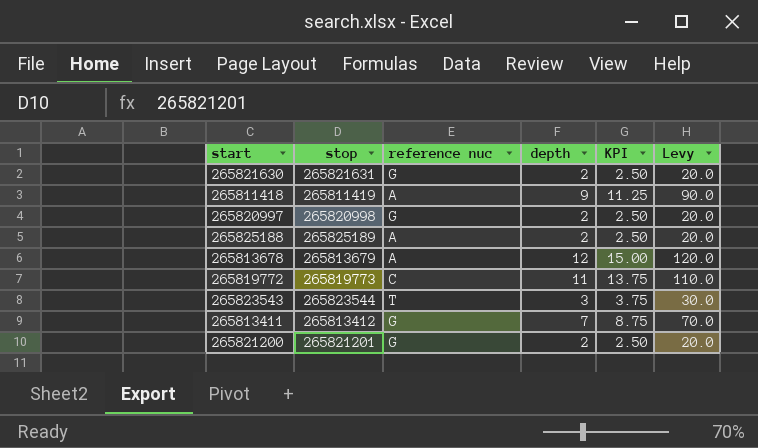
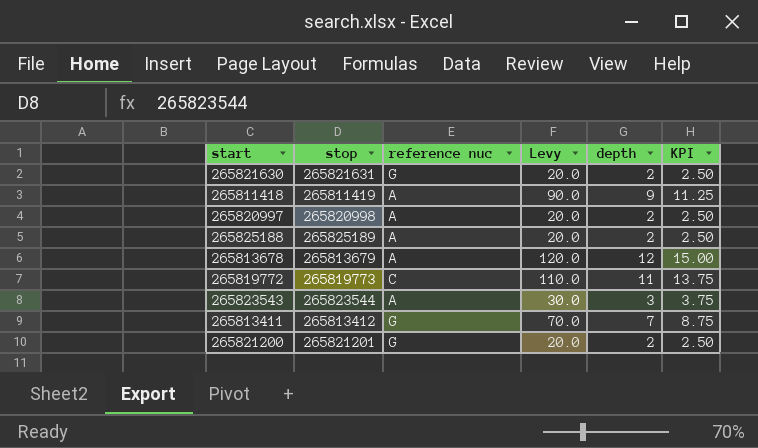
column Levy | position: 6 -> 4
265820997 | reference nuc: G -> A
265823543 | reference nuc: T -> A

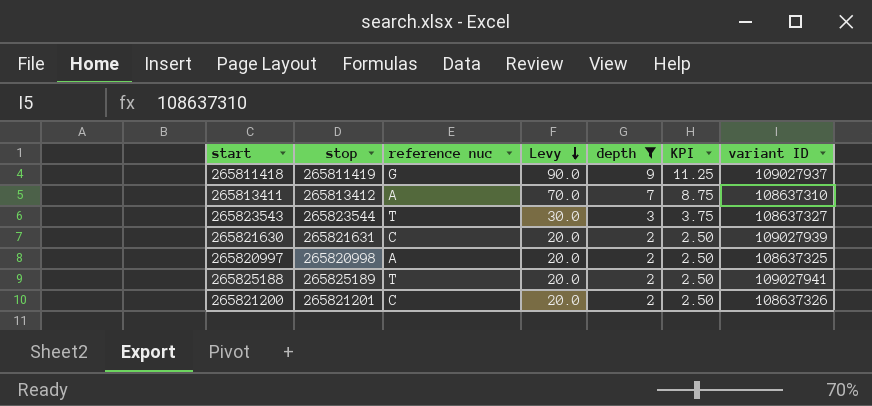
filter: none -> depth <= 9
row order: none -> Levy descending
column variant ID | position: none -> 7
265811418 | reference nuc: A -> G
265813411 | reference nuc: G -> A
265823543 | reference nuc: A -> T
265821630 | reference nuc: G -> C
265825188 | reference nuc: A -> T
265821200 | reference nuc: G -> C

